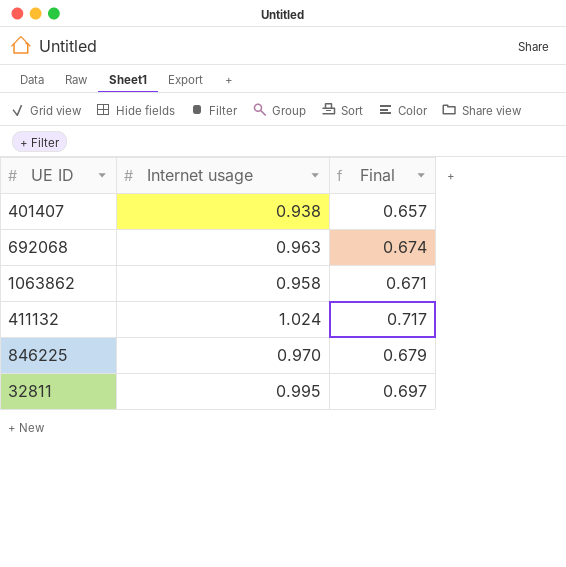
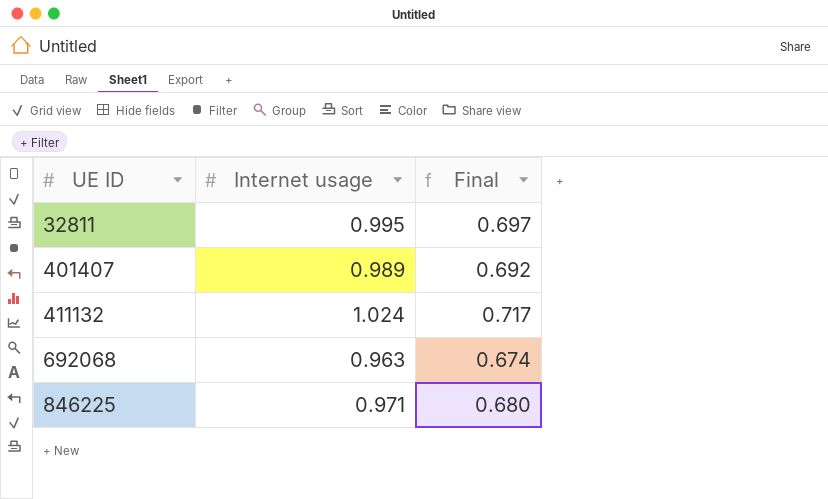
row order: none -> UE ID ascending
row 1063862: 0.958 | 0.671 -> none
401407 | Internet usage: 0.938 -> 0.989
401407 | Final: 0.657 -> 0.692
846225 | Internet usage: 0.970 -> 0.971
846225 | Final: 0.679 -> 0.680

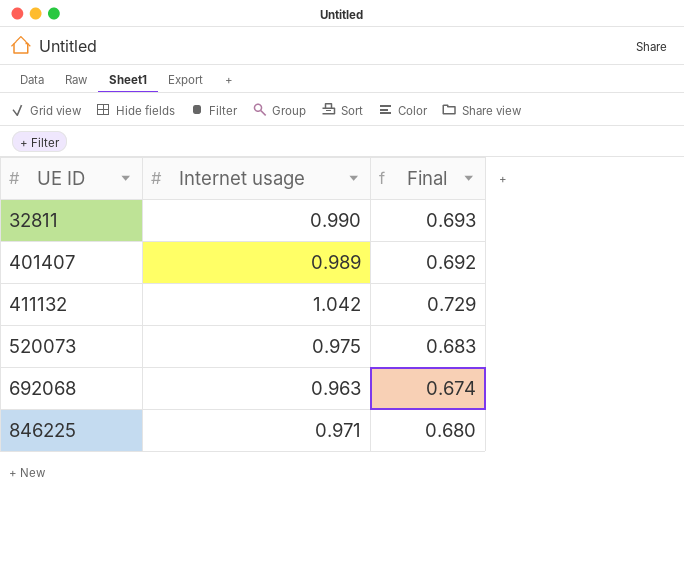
32811 | Internet usage: 0.995 -> 0.990
32811 | Final: 0.697 -> 0.693
411132 | Internet usage: 1.024 -> 1.042
411132 | Final: 0.717 -> 0.729
row 520073: none -> 0.975 | 0.683

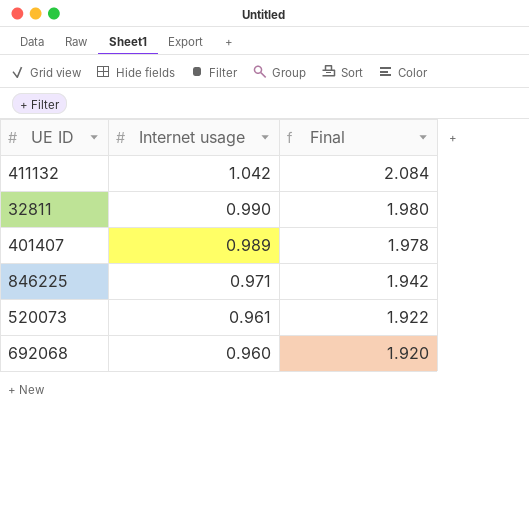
row order: UE ID ascending -> Internet usage descending
column Final | formula: [Internet usage] * 0.7 -> [Internet usage] * 2
520073 | Internet usage: 0.975 -> 0.961
692068 | Internet usage: 0.963 -> 0.960

